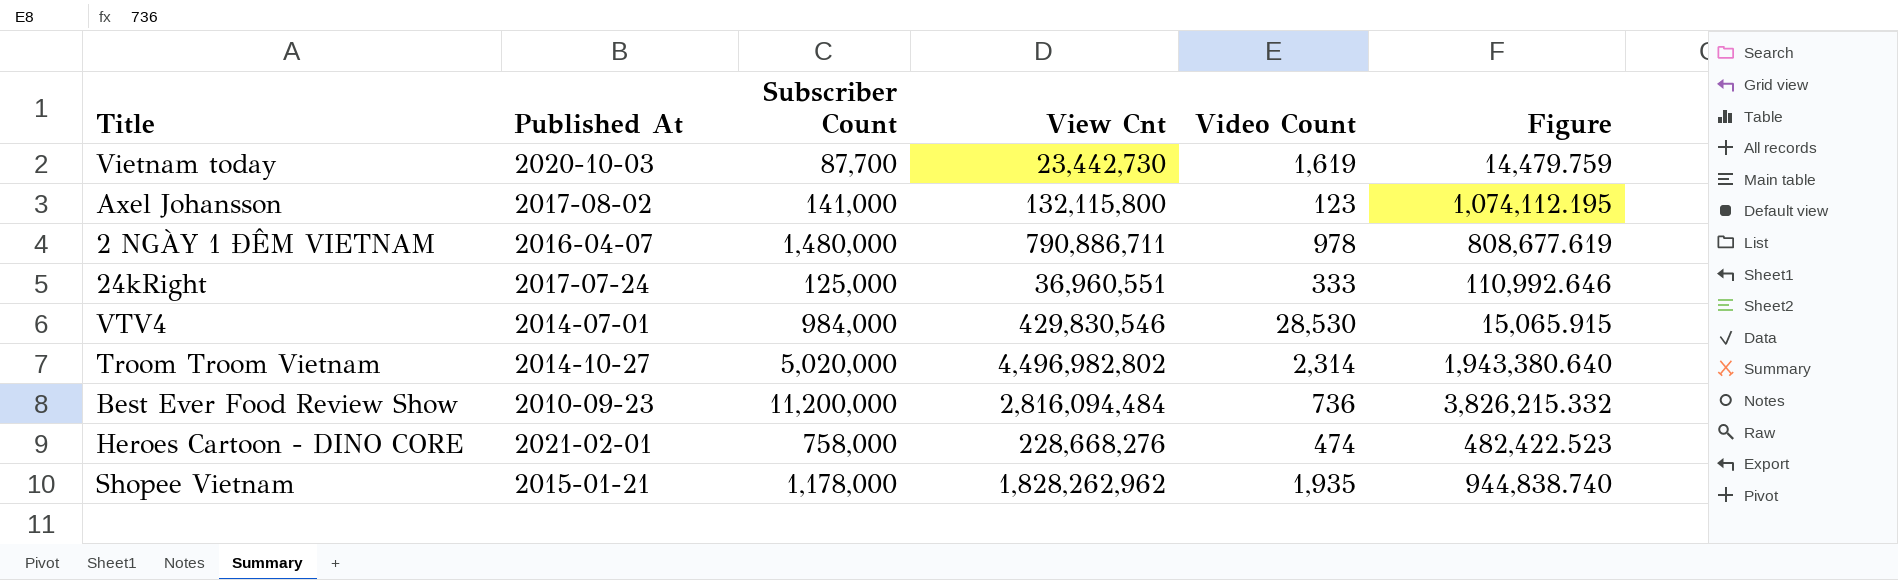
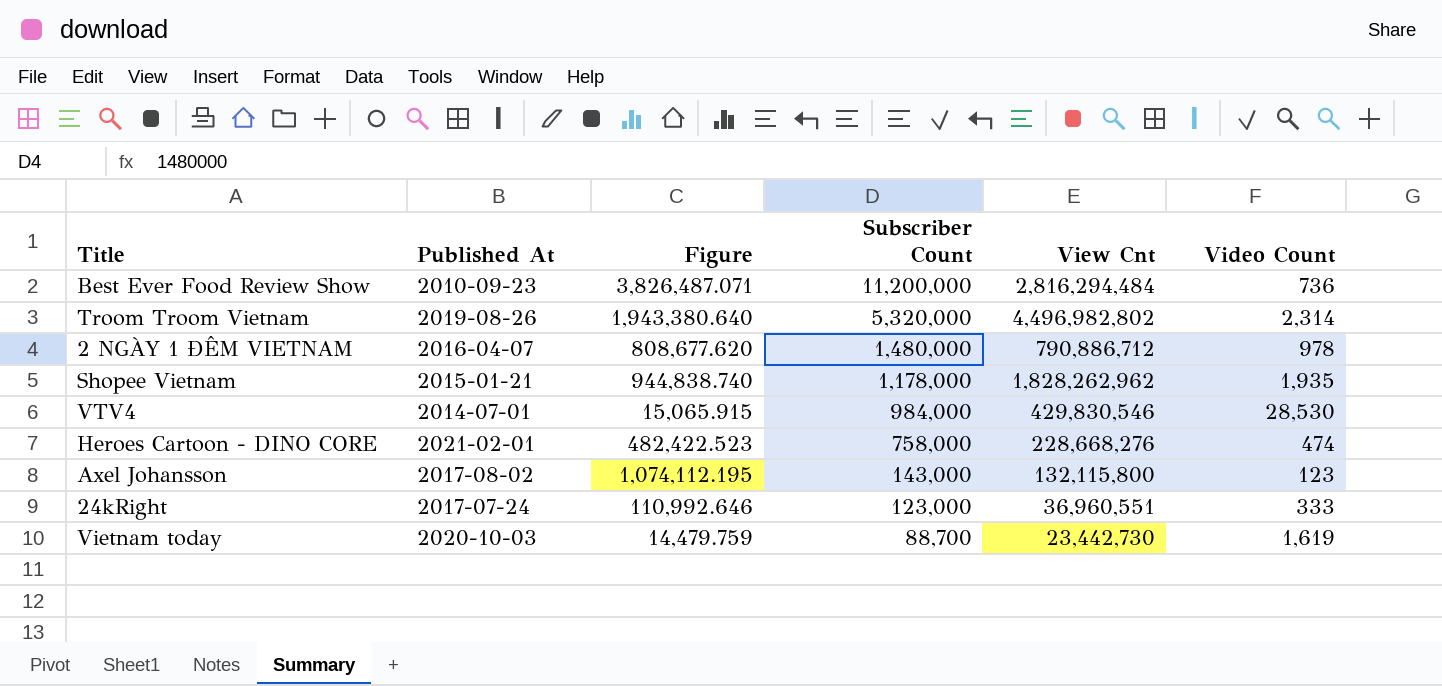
row order: none -> Subscriber Count descending
column Figure | position: 6 -> 3
Best Ever Food Review Show | Figure: 3,826,215.332 -> 3,826,487.071
Best Ever Food Review Show | View Cnt: 2,816,094,484 -> 2,816,294,484
Troom Troom Vietnam | Published At: 2014-10-27 -> 2019-08-26
Troom Troom Vietnam | Subscriber Count: 5,020,000 -> 5,320,000
2 NGÀY 1 ĐÊM VIETNAM | Figure: 808,677.619 -> 808,677.620
2 NGÀY 1 ĐÊM VIETNAM | View Cnt: 790,886,711 -> 790,886,712
Axel Johansson | Subscriber Count: 141,000 -> 143,000
24kRight | Subscriber Count: 125,000 -> 123,000
Vietnam today | Subscriber Count: 87,700 -> 88,700

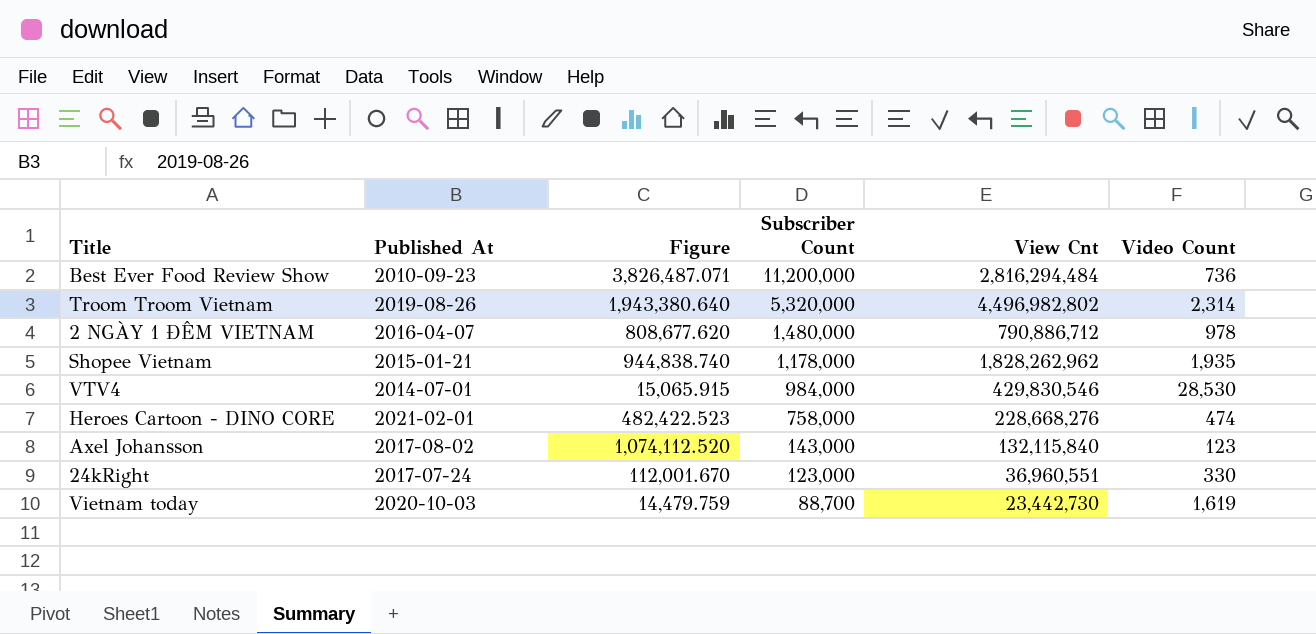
Axel Johansson | Figure: 1,074,112.195 -> 1,074,112.520
Axel Johansson | View Cnt: 132,115,800 -> 132,115,840
24kRight | Figure: 110,992.646 -> 112,001.670
24kRight | Video Count: 333 -> 330

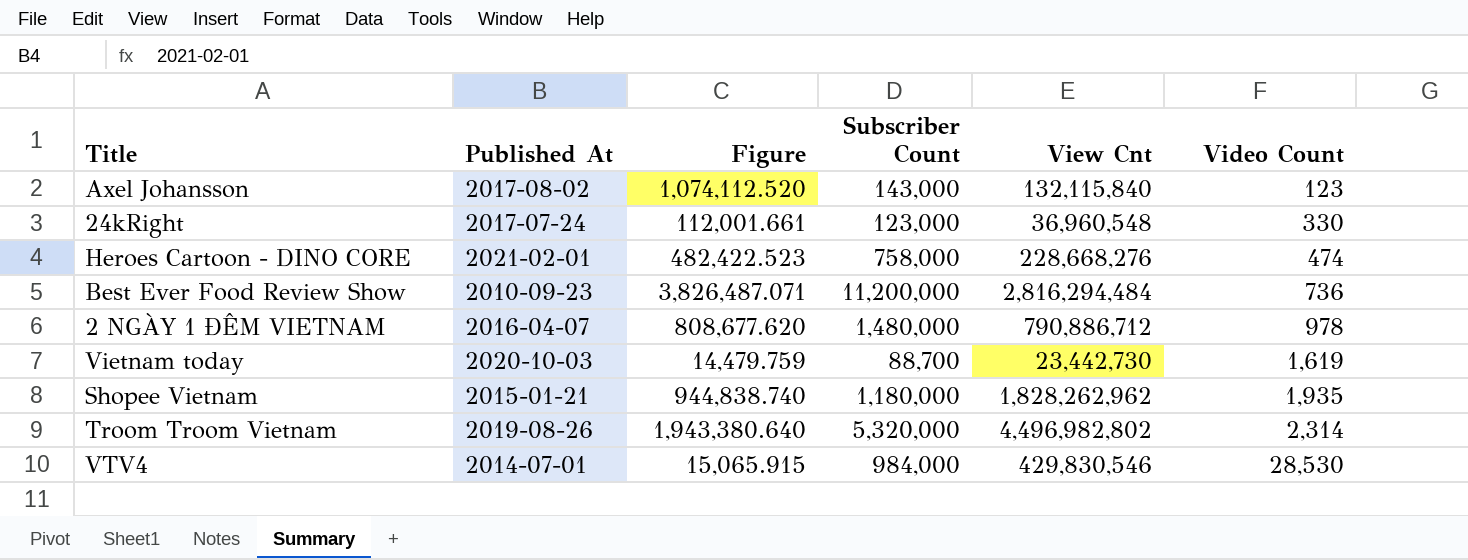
row order: Subscriber Count descending -> Video Count ascending
24kRight | Figure: 112,001.670 -> 112,001.661
24kRight | View Cnt: 36,960,551 -> 36,960,548
Shopee Vietnam | Subscriber Count: 1,178,000 -> 1,180,000

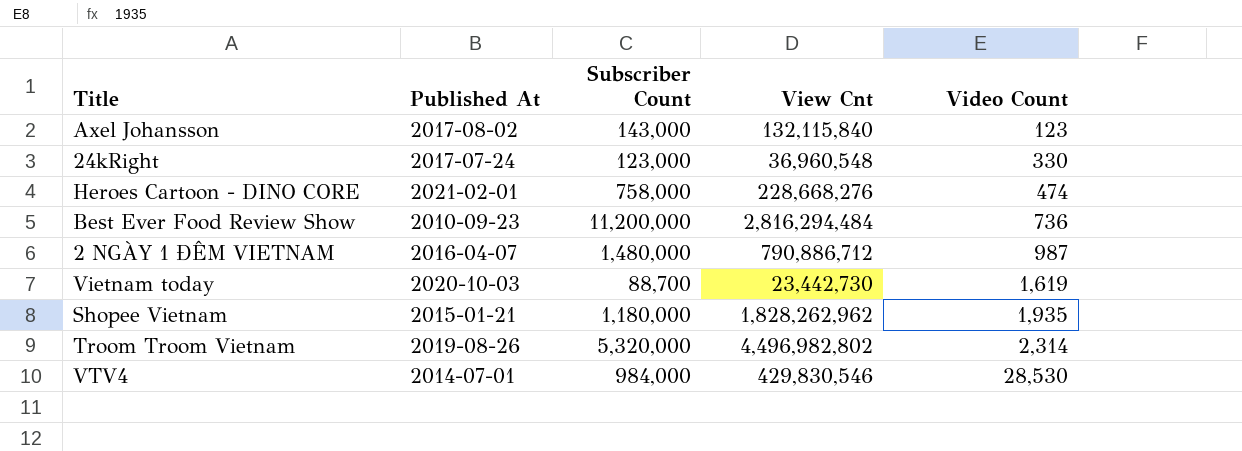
column Figure | formula: [View Cnt] / [Video Count] -> none
2 NGÀY 1 ĐÊM VIETNAM | Video Count: 978 -> 987

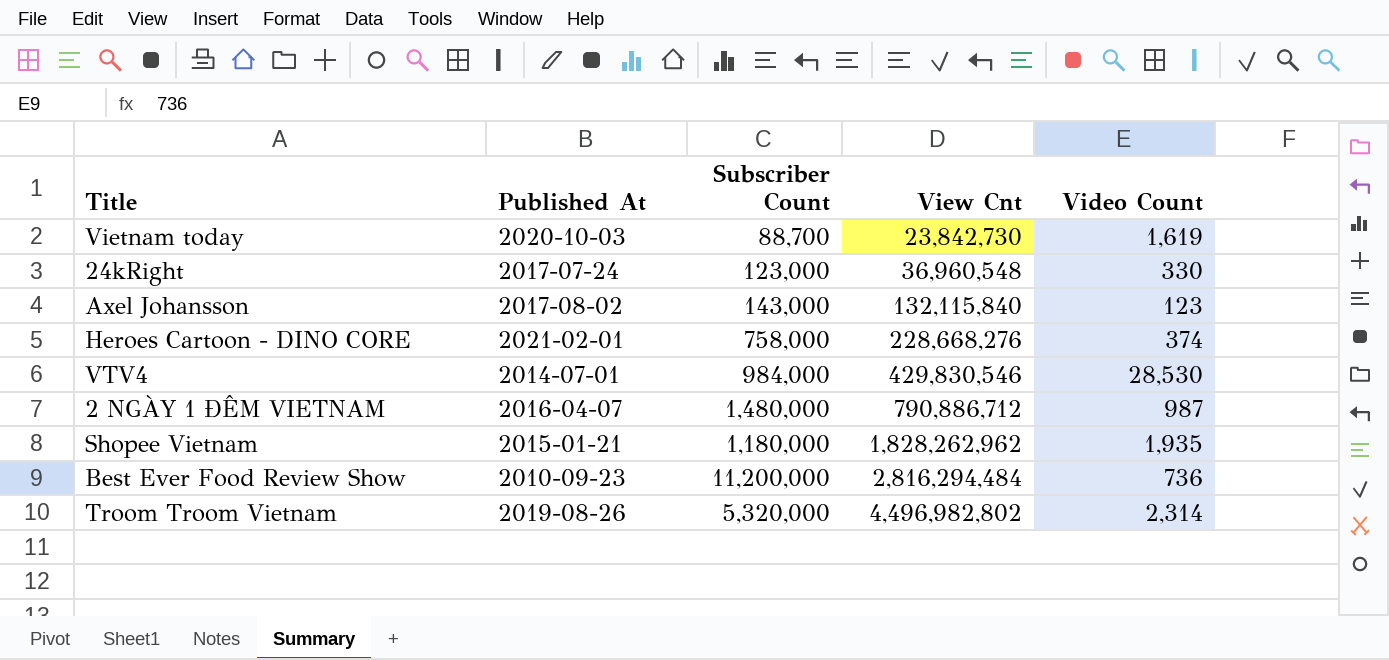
row order: Video Count ascending -> View Cnt ascending
Vietnam today | View Cnt: 23,442,730 -> 23,842,730
Heroes Cartoon - DINO CORE | Video Count: 474 -> 374

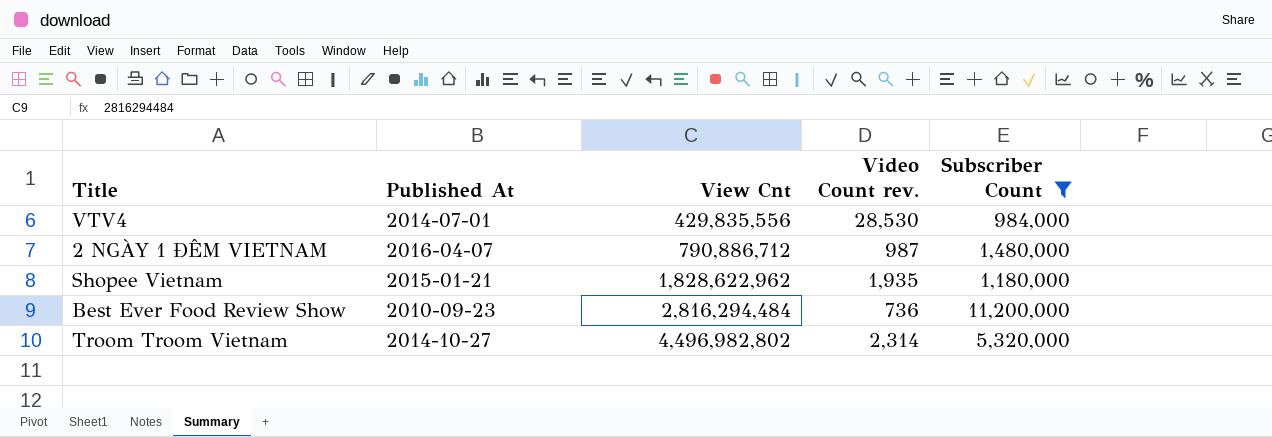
filter: none -> Subscriber Count >= 984,000
column name: Video Count -> Video Count rev.
column Subscriber Count | position: 3 -> 5
VTV4 | View Cnt: 429,830,546 -> 429,835,556
Shopee Vietnam | View Cnt: 1,828,262,962 -> 1,828,622,962
Troom Troom Vietnam | Published At: 2019-08-26 -> 2014-10-27

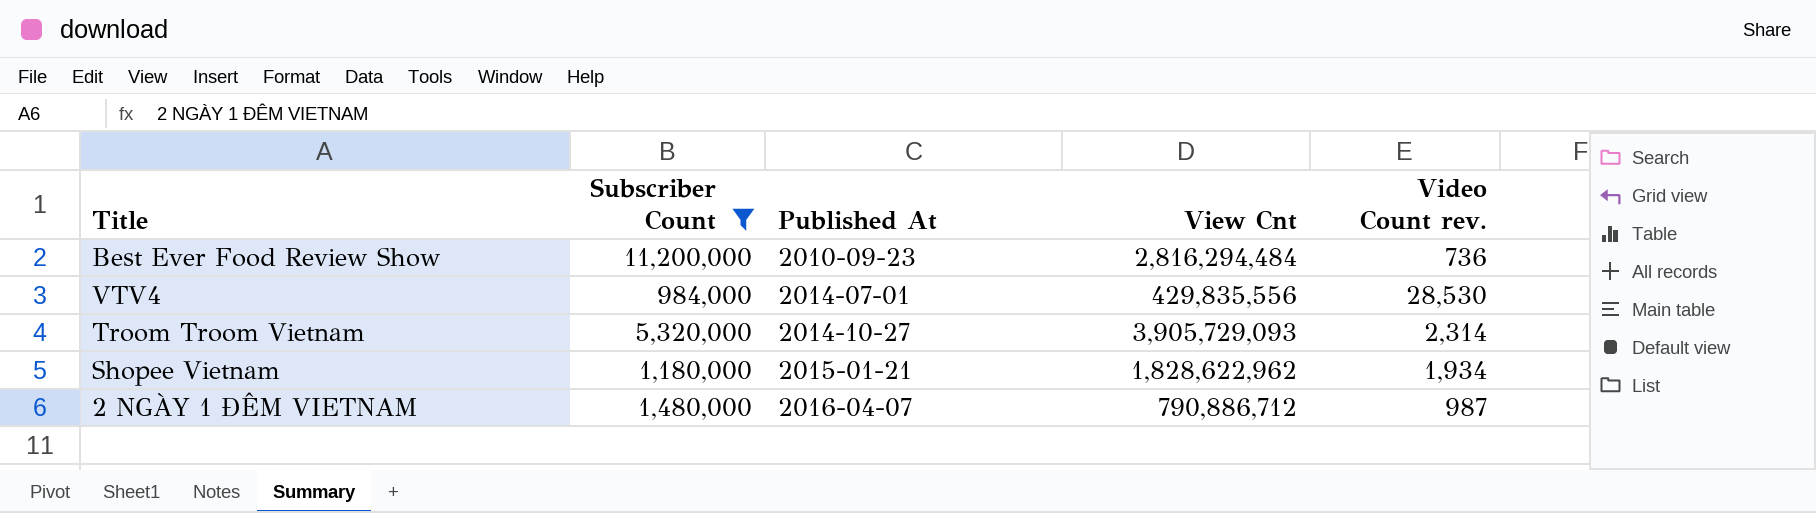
row order: View Cnt ascending -> Published At ascending
column Subscriber Count | position: 5 -> 2
Troom Troom Vietnam | View Cnt: 4,496,982,802 -> 3,905,729,093
Shopee Vietnam | Video Count rev.: 1,935 -> 1,934

